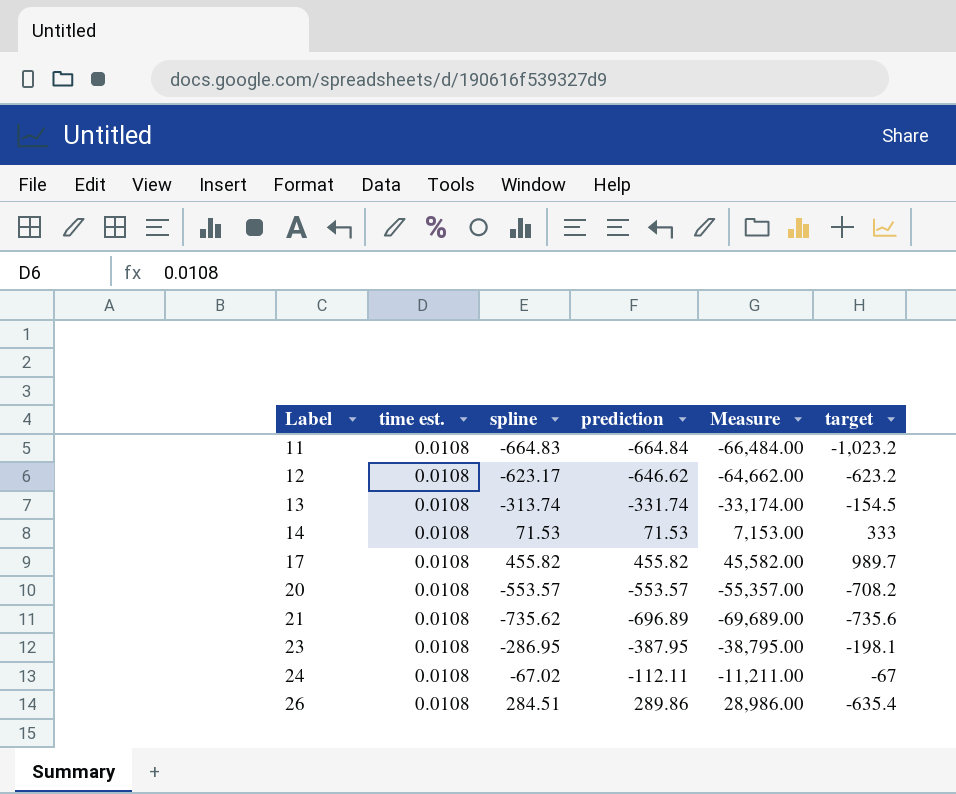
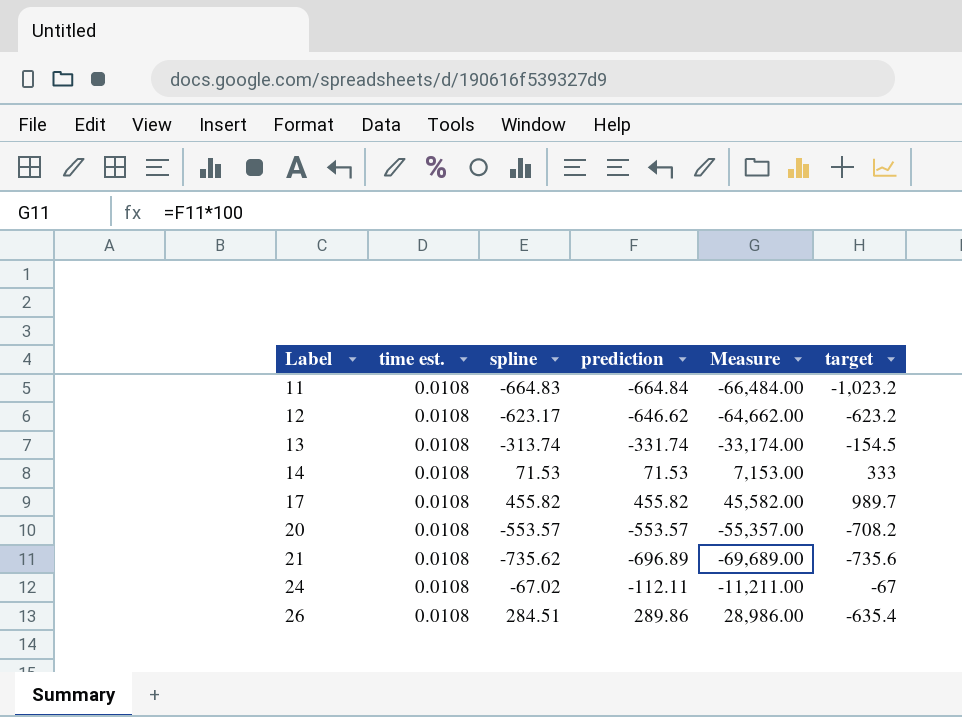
row 23: 0.0108 | -286.95 | -387.95 | -38,795.00 | -198.1 -> none

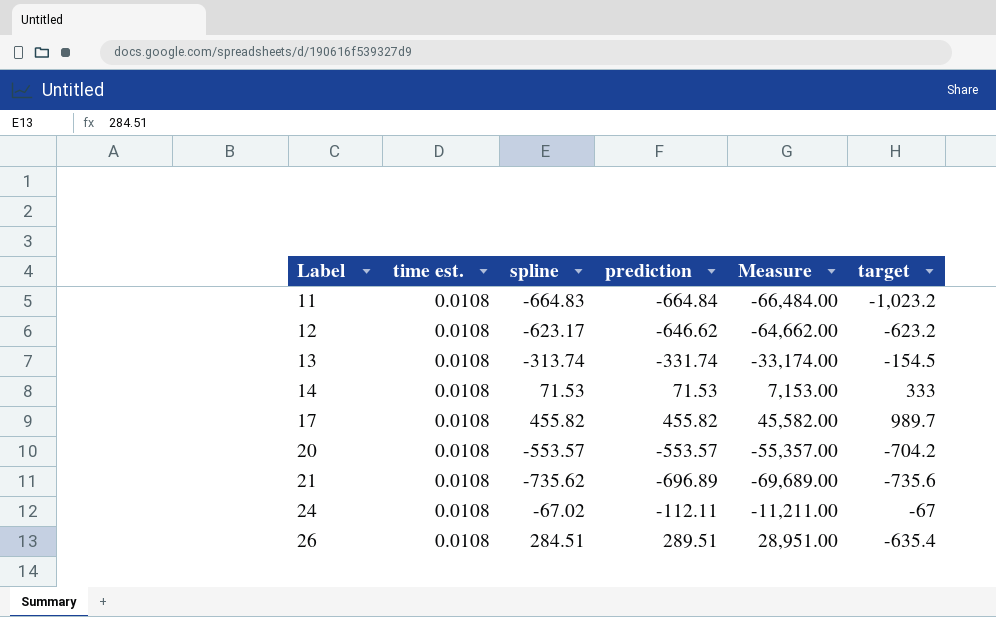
20 | target: -708.2 -> -704.2
26 | prediction: 289.86 -> 289.51
26 | Measure: 28,986.00 -> 28,951.00

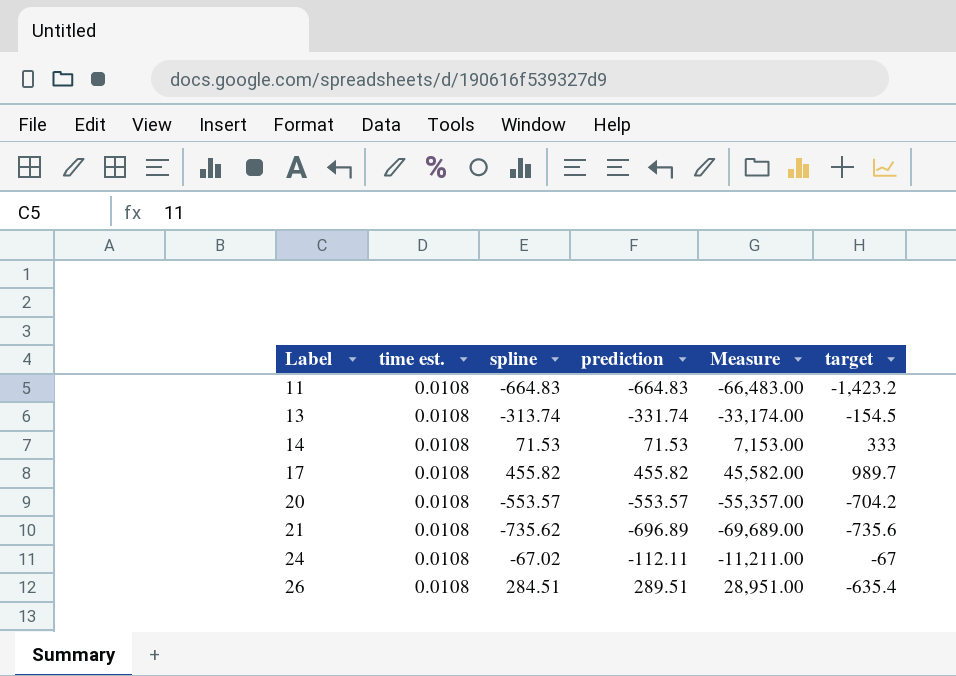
row 12: 0.0108 | -623.17 | -646.62 | -64,662.00 | -623.2 -> none
11 | prediction: -664.84 -> -664.83
11 | Measure: -66,484.00 -> -66,483.00
11 | target: -1,023.2 -> -1,423.2

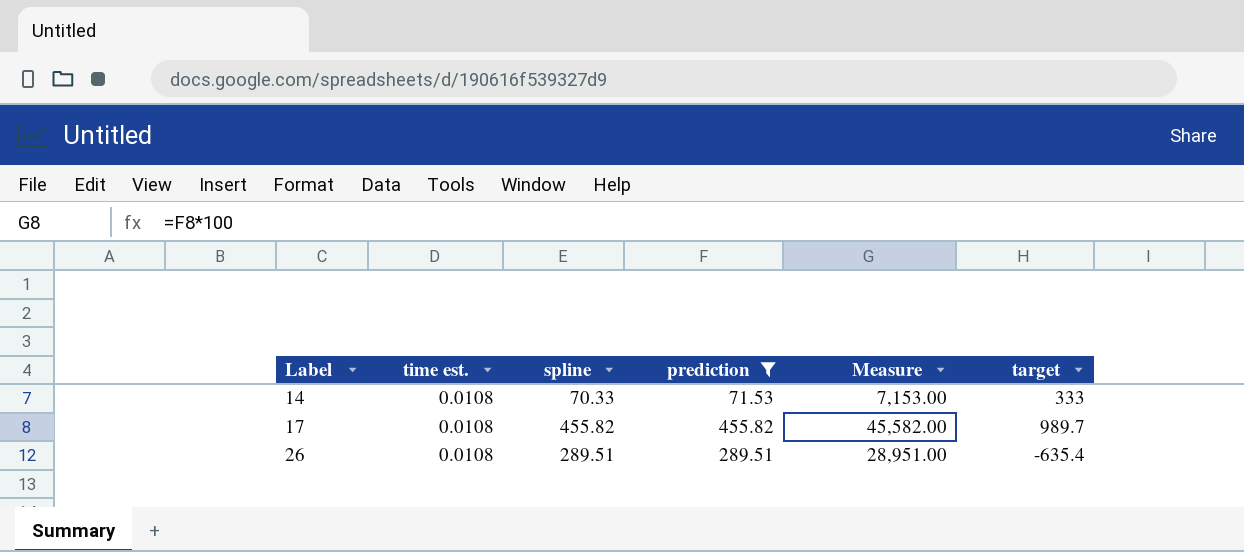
filter: none -> prediction >= 71.53
14 | spline: 71.53 -> 70.33
26 | spline: 284.51 -> 289.51

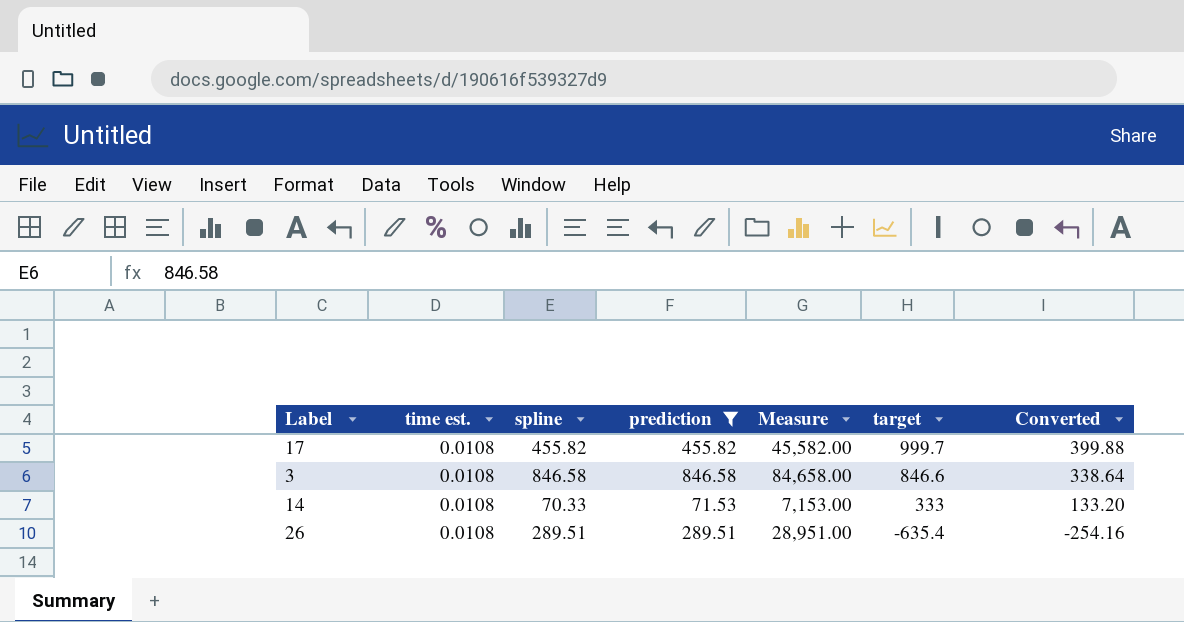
row order: Label ascending -> target descending
column Converted | formula: none -> [target] * 0.4
17 | target: 989.7 -> 999.7
row 3: none -> 0.0108 | 846.58 | 846.58 | 84,658.00 | 846.6 | 338.64

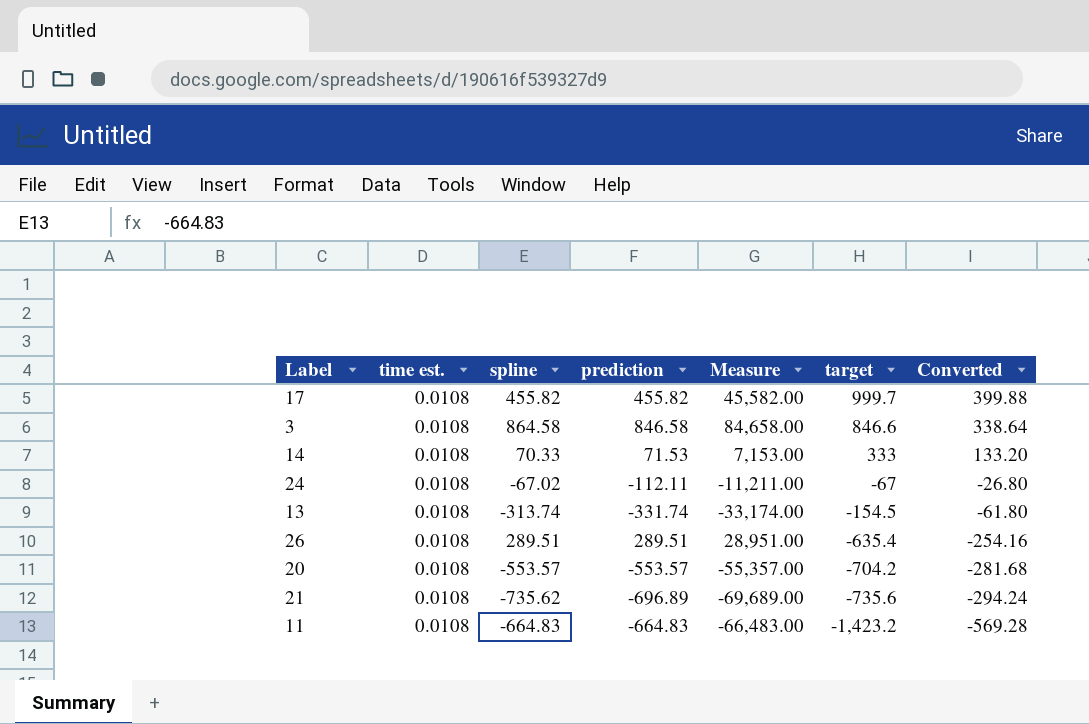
filter: prediction >= 71.53 -> none
3 | spline: 846.58 -> 864.58

